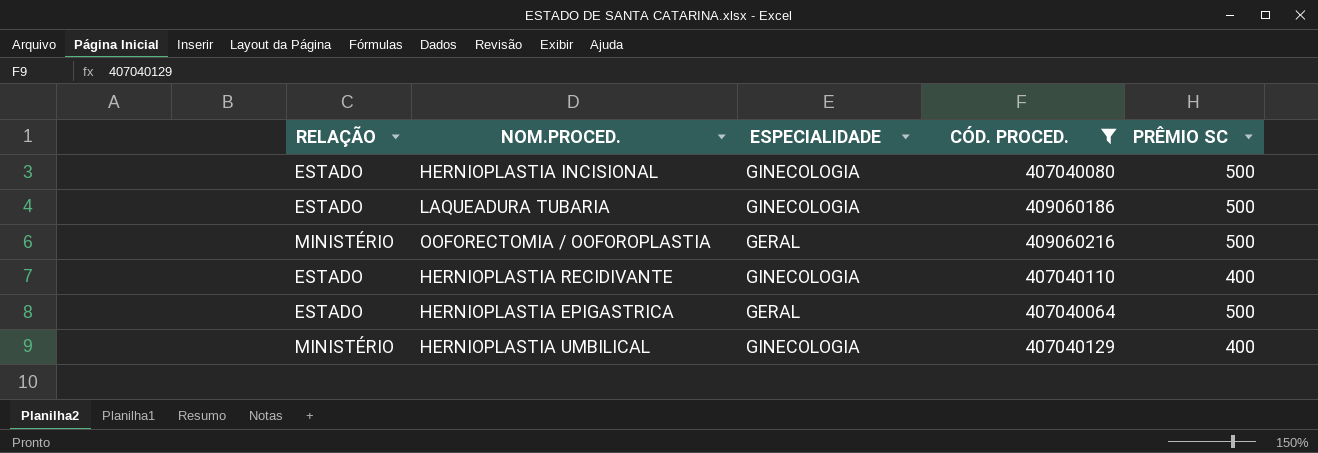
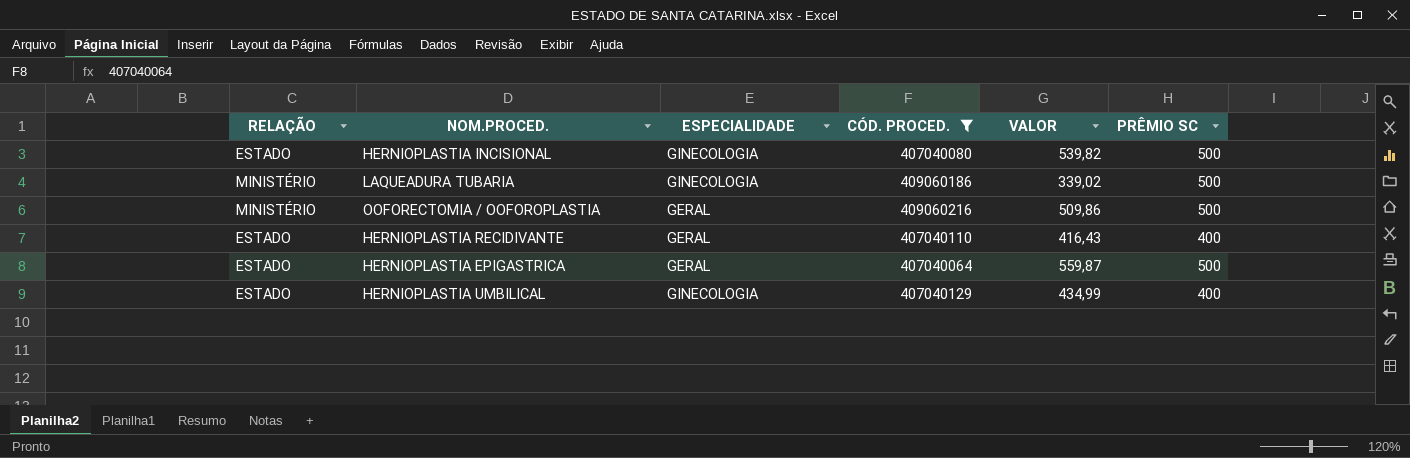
column VALOR | position: none -> 5
LAQUEADURA TUBARIA | RELAÇÃO: ESTADO -> MINISTÉRIO
HERNIOPLASTIA RECIDIVANTE | ESPECIALIDADE: GINECOLOGIA -> GERAL
HERNIOPLASTIA UMBILICAL | RELAÇÃO: MINISTÉRIO -> ESTADO

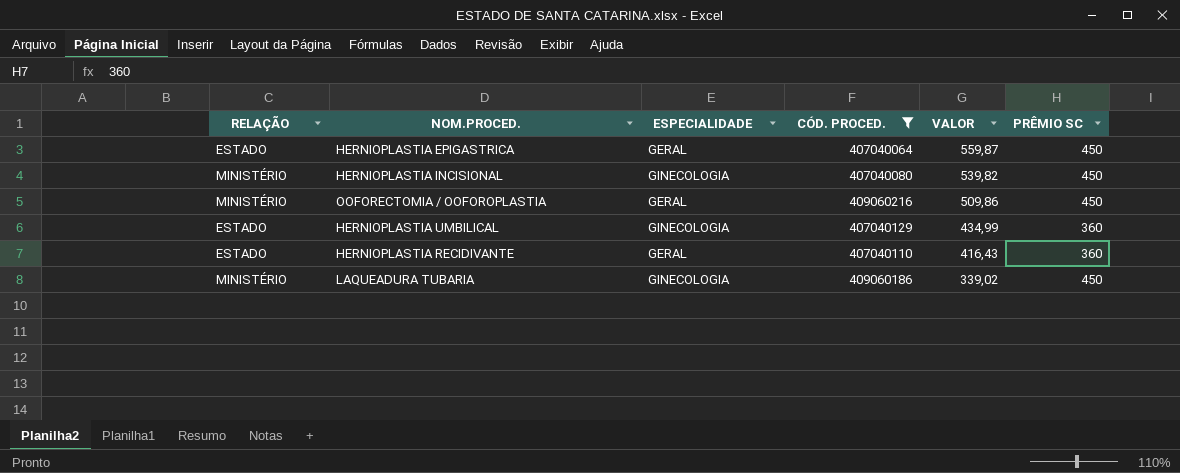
row order: none -> VALOR descending
HERNIOPLASTIA EPIGASTRICA | PRÊMIO SC: 500 -> 450
HERNIOPLASTIA INCISIONAL | RELAÇÃO: ESTADO -> MINISTÉRIO
HERNIOPLASTIA INCISIONAL | PRÊMIO SC: 500 -> 450
OOFORECTOMIA / OOFOROPLASTIA | PRÊMIO SC: 500 -> 450
HERNIOPLASTIA UMBILICAL | PRÊMIO SC: 400 -> 360
HERNIOPLASTIA RECIDIVANTE | PRÊMIO SC: 400 -> 360
LAQUEADURA TUBARIA | PRÊMIO SC: 500 -> 450

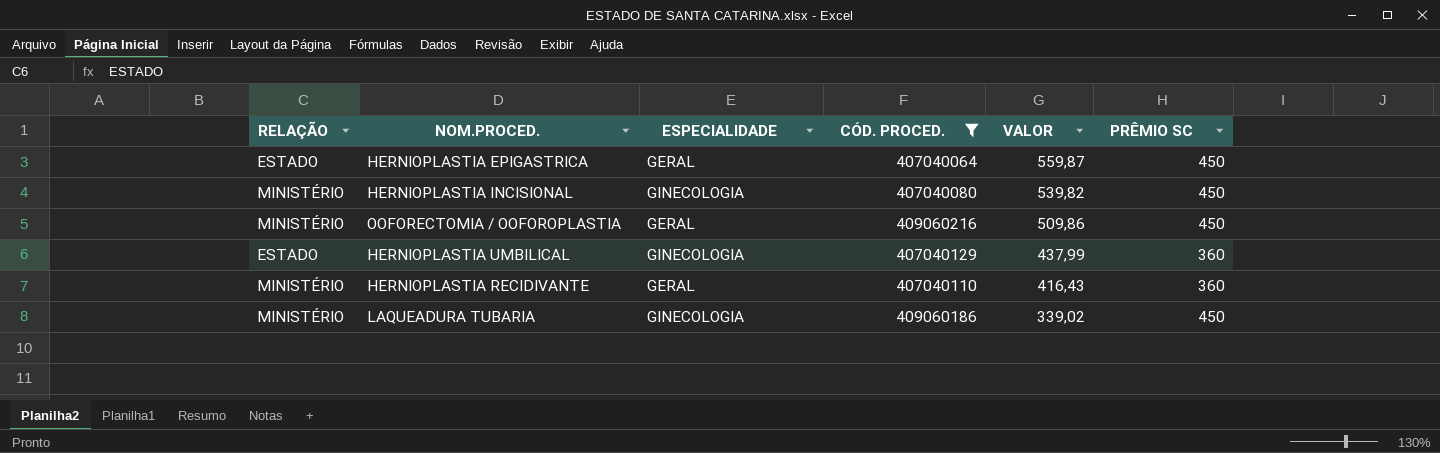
HERNIOPLASTIA UMBILICAL | VALOR: 434,99 -> 437,99
HERNIOPLASTIA RECIDIVANTE | RELAÇÃO: ESTADO -> MINISTÉRIO

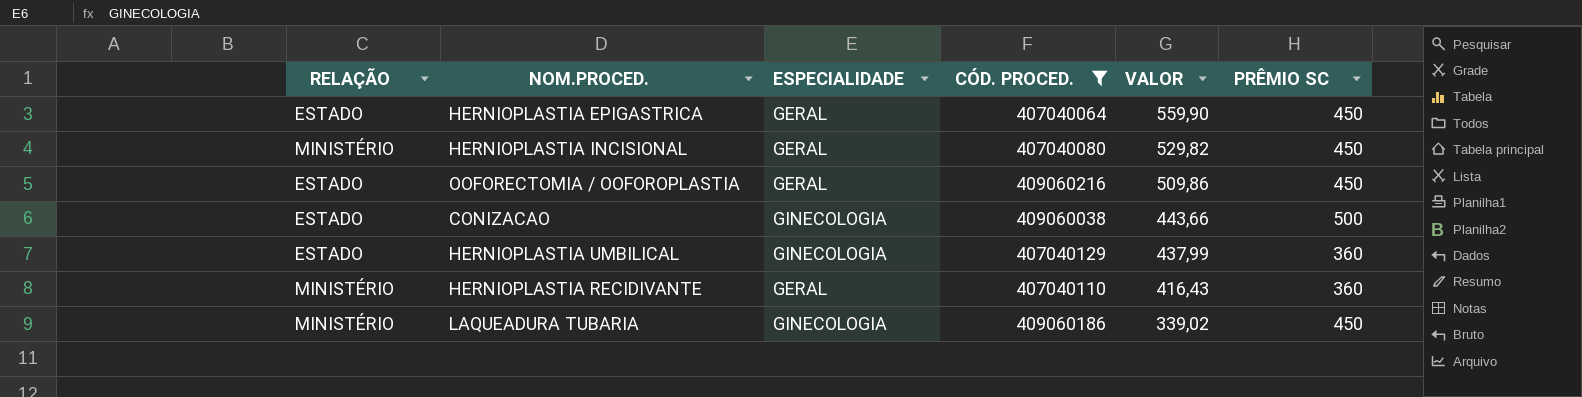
HERNIOPLASTIA EPIGASTRICA | VALOR: 559,87 -> 559,90
HERNIOPLASTIA INCISIONAL | ESPECIALIDADE: GINECOLOGIA -> GERAL
HERNIOPLASTIA INCISIONAL | VALOR: 539,82 -> 529,82
OOFORECTOMIA / OOFOROPLASTIA | RELAÇÃO: MINISTÉRIO -> ESTADO
row CONIZACAO: none -> ESTADO | GINECOLOGIA | 409060038 | 443,66 | 500

